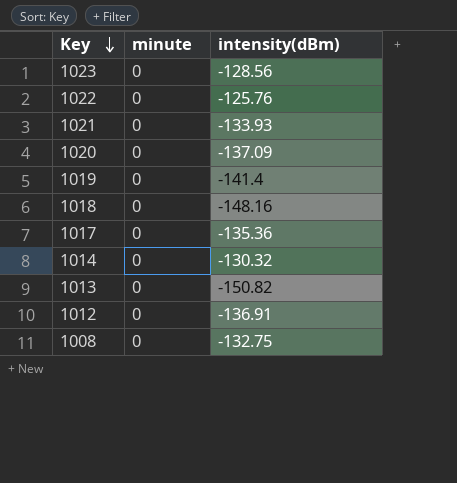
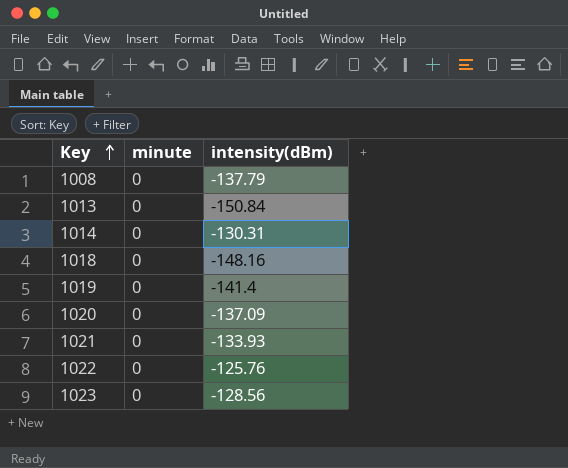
row order: Key descending -> Key ascending
row 1017: 0 | -135.36 -> none
row 1012: 0 | -136.91 -> none
1008 | intensity(dBm): -132.75 -> -137.79
1013 | intensity(dBm): -150.82 -> -150.84
1014 | intensity(dBm): -130.32 -> -130.31

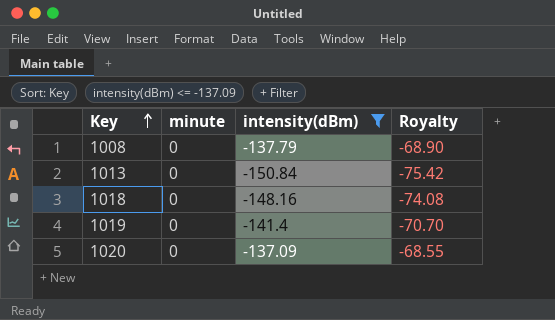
filter: none -> intensity(dBm) <= -137.09
column Royalty | formula: none -> [intensity(dBm)] * 0.5

